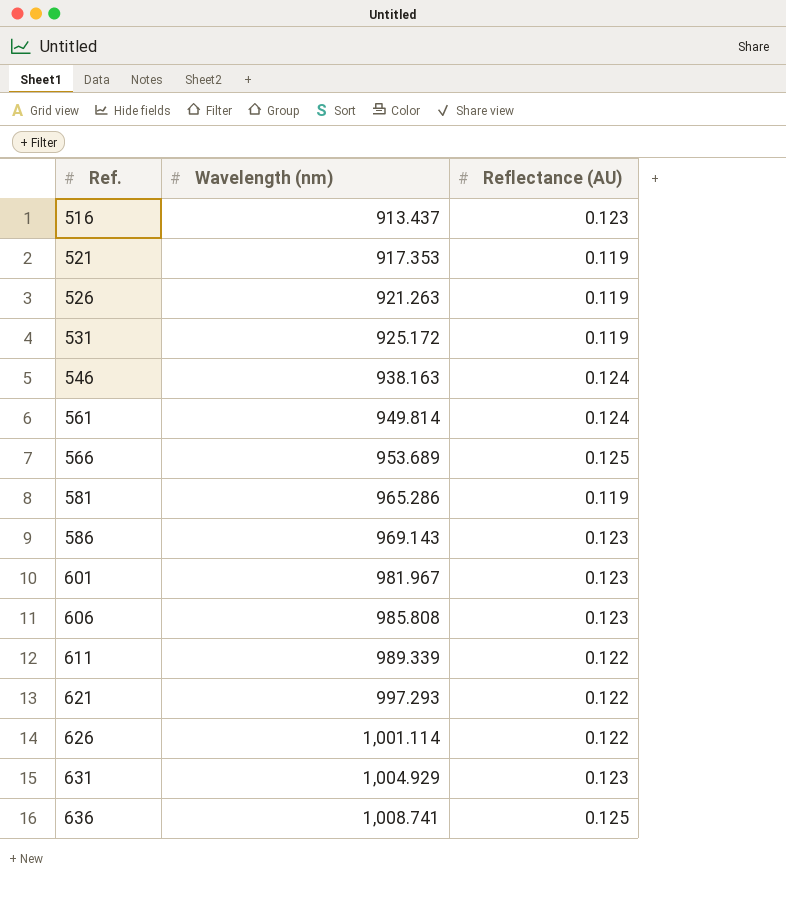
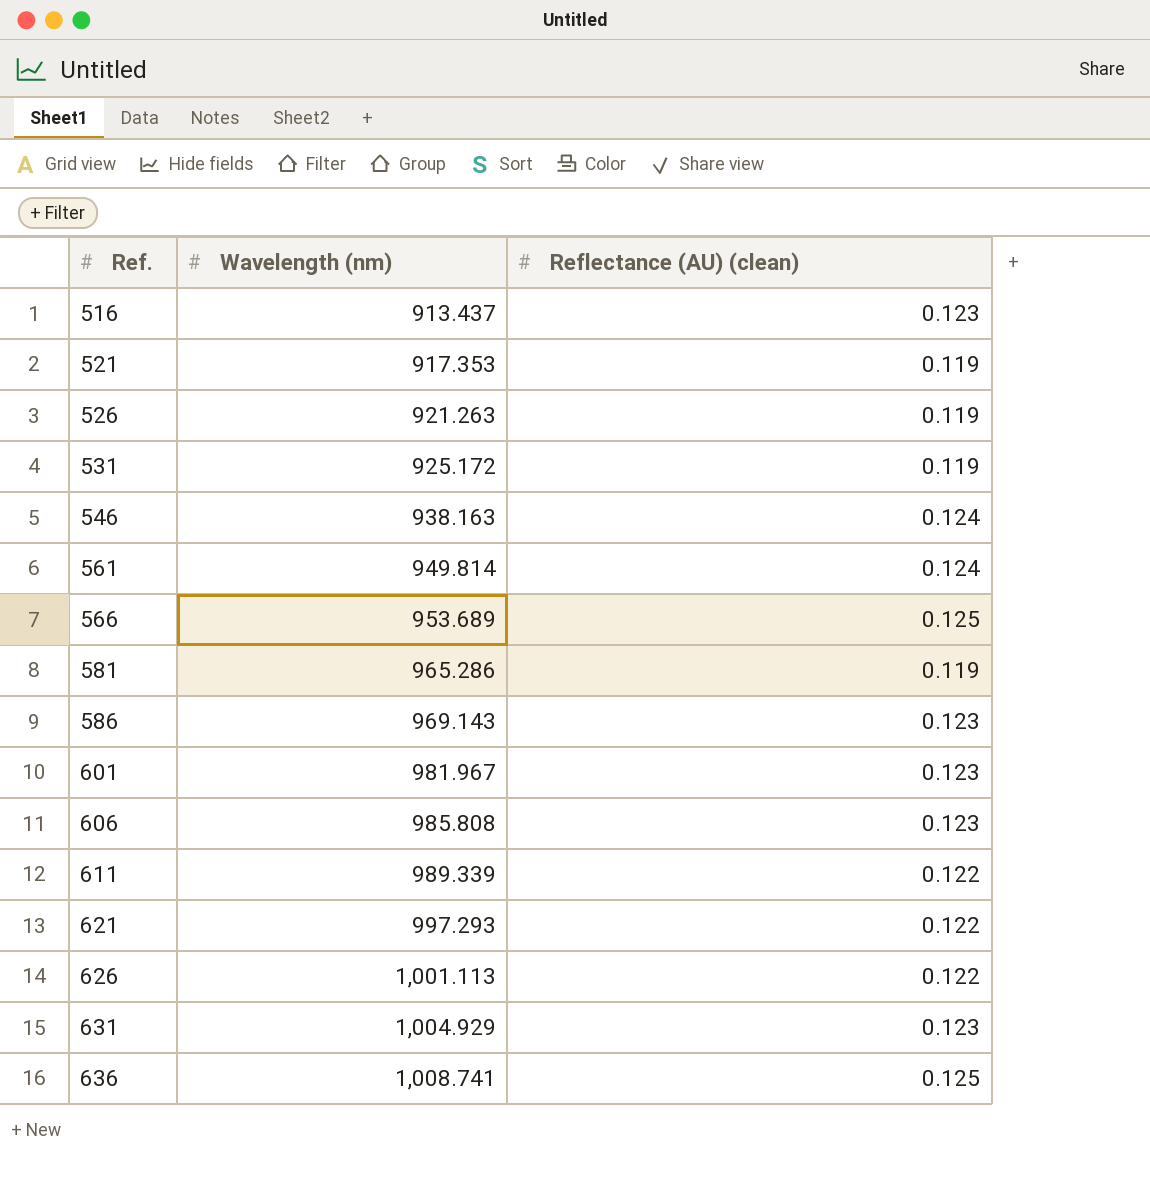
column name: Reflectance (AU) -> Reflectance (AU) (clean)
626 | Wavelength (nm): 1,001.114 -> 1,001.113

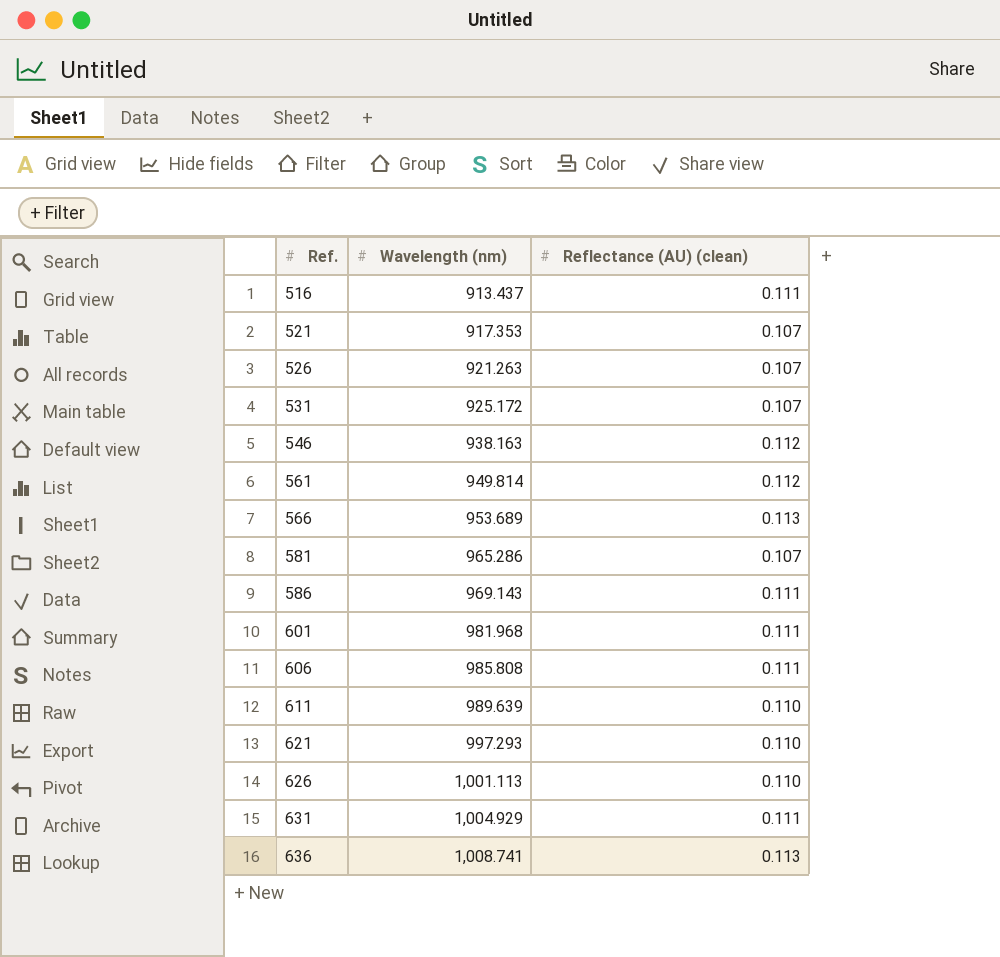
516 | Reflectance (AU) (clean): 0.123 -> 0.111
521 | Reflectance (AU) (clean): 0.119 -> 0.107
526 | Reflectance (AU) (clean): 0.119 -> 0.107
531 | Reflectance (AU) (clean): 0.119 -> 0.107
546 | Reflectance (AU) (clean): 0.124 -> 0.112
561 | Reflectance (AU) (clean): 0.124 -> 0.112
566 | Reflectance (AU) (clean): 0.125 -> 0.113
581 | Reflectance (AU) (clean): 0.119 -> 0.107
586 | Reflectance (AU) (clean): 0.123 -> 0.111
601 | Wavelength (nm): 981.967 -> 981.968
601 | Reflectance (AU) (clean): 0.123 -> 0.111
606 | Reflectance (AU) (clean): 0.123 -> 0.111
611 | Wavelength (nm): 989.339 -> 989.639
611 | Reflectance (AU) (clean): 0.122 -> 0.110
621 | Reflectance (AU) (clean): 0.122 -> 0.110
626 | Reflectance (AU) (clean): 0.122 -> 0.110
631 | Reflectance (AU) (clean): 0.123 -> 0.111
636 | Reflectance (AU) (clean): 0.125 -> 0.113

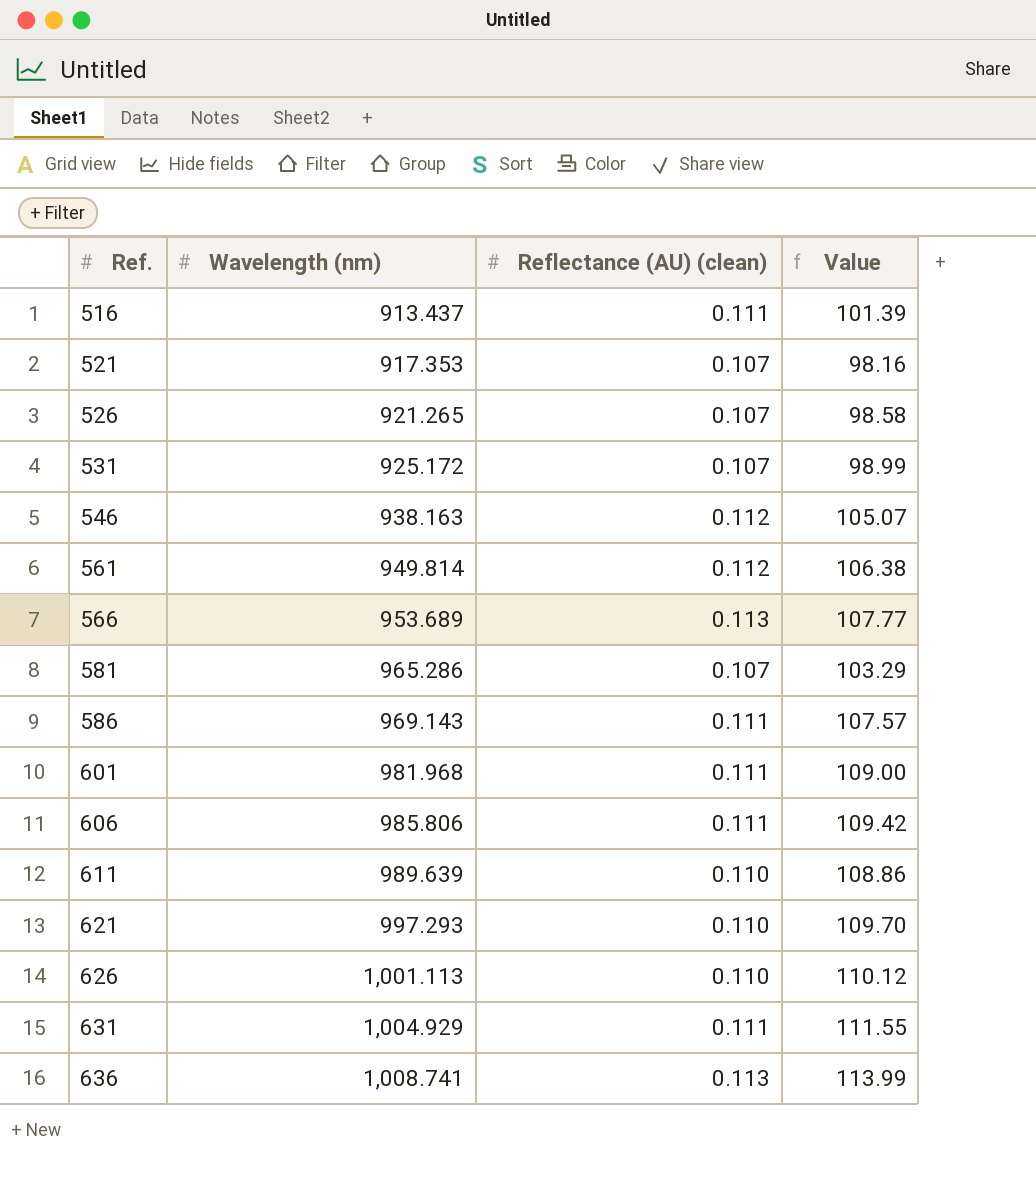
column Value | formula: none -> [Wavelength (nm)] * [Reflectance (AU) (clean)]
526 | Wavelength (nm): 921.263 -> 921.265
606 | Wavelength (nm): 985.808 -> 985.806

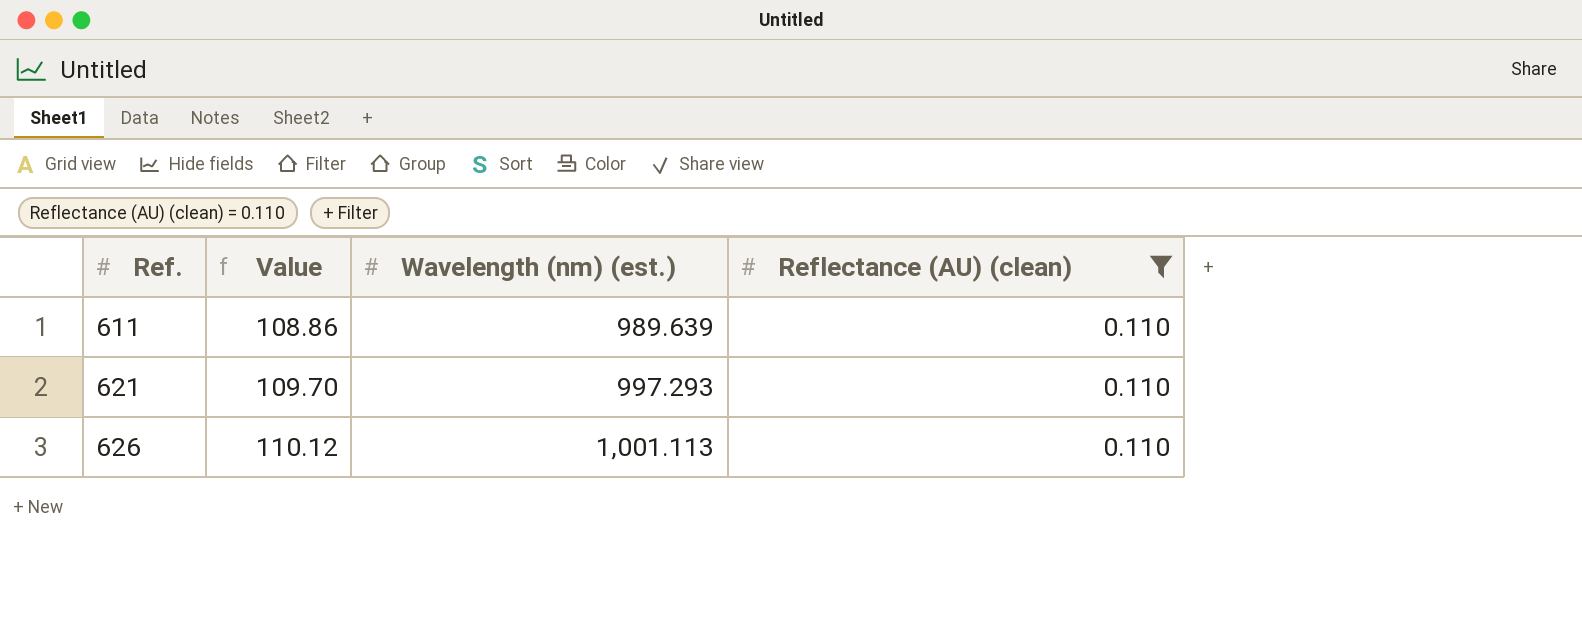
filter: none -> Reflectance (AU) (clean) = 0.110
column Value | position: 4 -> 2
column name: Wavelength (nm) -> Wavelength (nm) (est.)

